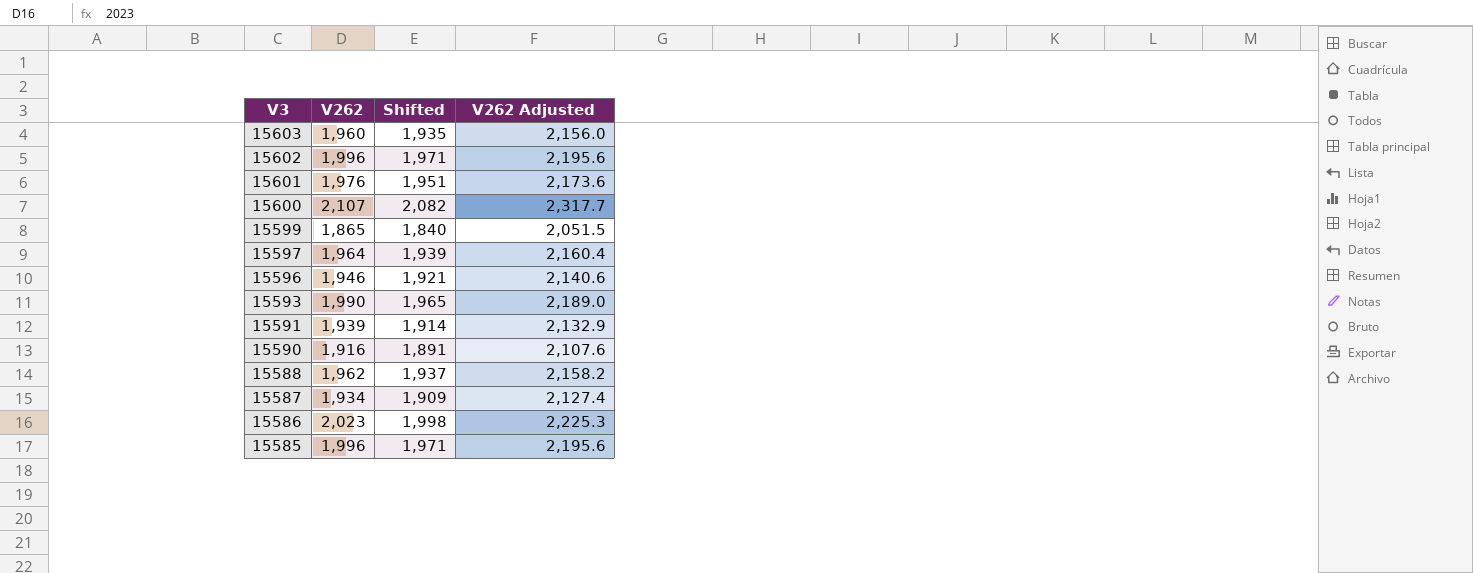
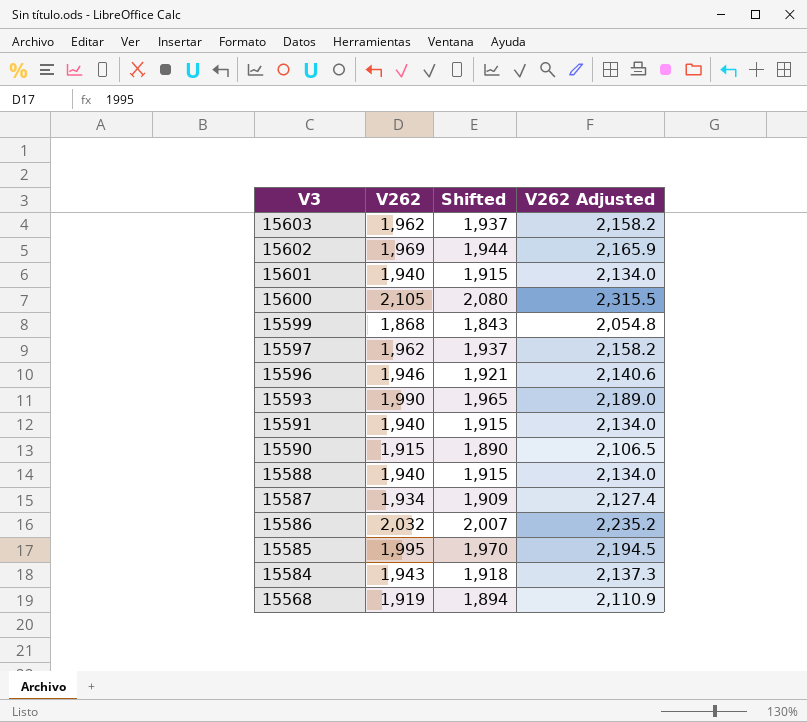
15603 | V262: 1,960 -> 1,962
15603 | Shifted: 1,935 -> 1,937
15603 | V262 Adjusted: 2,156.0 -> 2,158.2
15602 | V262: 1,996 -> 1,969
15602 | Shifted: 1,971 -> 1,944
15602 | V262 Adjusted: 2,195.6 -> 2,165.9
15601 | V262: 1,976 -> 1,940
15601 | Shifted: 1,951 -> 1,915
15601 | V262 Adjusted: 2,173.6 -> 2,134.0
15600 | V262: 2,107 -> 2,105
15600 | Shifted: 2,082 -> 2,080
15600 | V262 Adjusted: 2,317.7 -> 2,315.5
15599 | V262: 1,865 -> 1,868
15599 | Shifted: 1,840 -> 1,843
15599 | V262 Adjusted: 2,051.5 -> 2,054.8
15597 | V262: 1,964 -> 1,962
15597 | Shifted: 1,939 -> 1,937
15597 | V262 Adjusted: 2,160.4 -> 2,158.2
15591 | V262: 1,939 -> 1,940
15591 | Shifted: 1,914 -> 1,915
15591 | V262 Adjusted: 2,132.9 -> 2,134.0
15590 | V262: 1,916 -> 1,915
15590 | Shifted: 1,891 -> 1,890
15590 | V262 Adjusted: 2,107.6 -> 2,106.5
15588 | V262: 1,962 -> 1,940
15588 | Shifted: 1,937 -> 1,915
15588 | V262 Adjusted: 2,158.2 -> 2,134.0
15586 | V262: 2,023 -> 2,032
15586 | Shifted: 1,998 -> 2,007
15586 | V262 Adjusted: 2,225.3 -> 2,235.2
15585 | V262: 1,996 -> 1,995
15585 | Shifted: 1,971 -> 1,970
15585 | V262 Adjusted: 2,195.6 -> 2,194.5
row 15584: none -> 1,943 | 1,918 | 2,137.3
row 15568: none -> 1,919 | 1,894 | 2,110.9

